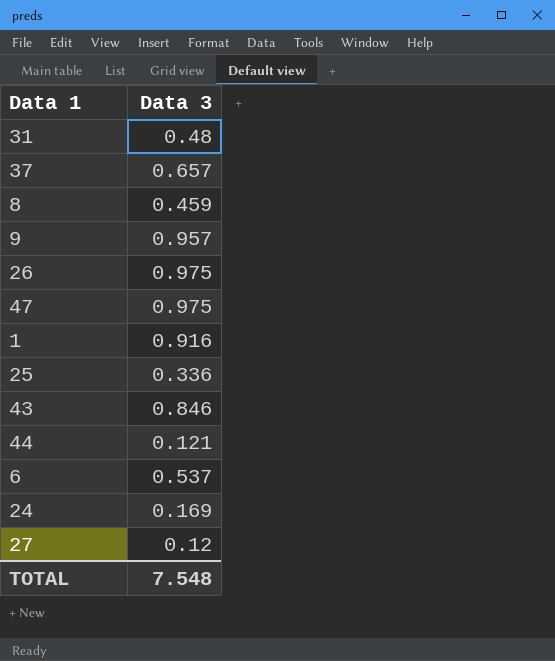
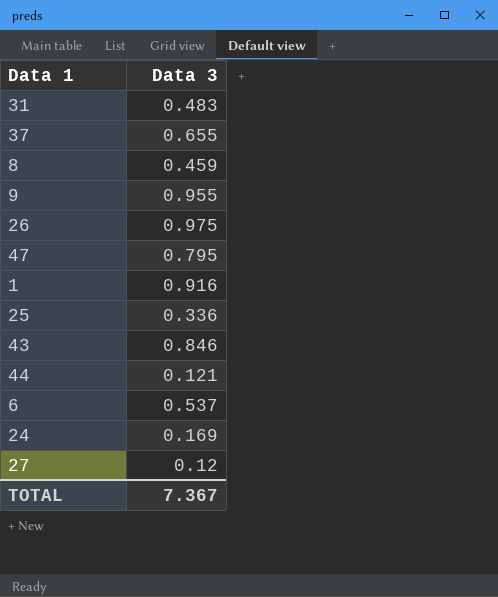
31 | Data 3: 0.48 -> 0.483
37 | Data 3: 0.657 -> 0.655
9 | Data 3: 0.957 -> 0.955
47 | Data 3: 0.975 -> 0.795
TOTAL | Data 3: 7.548 -> 7.367

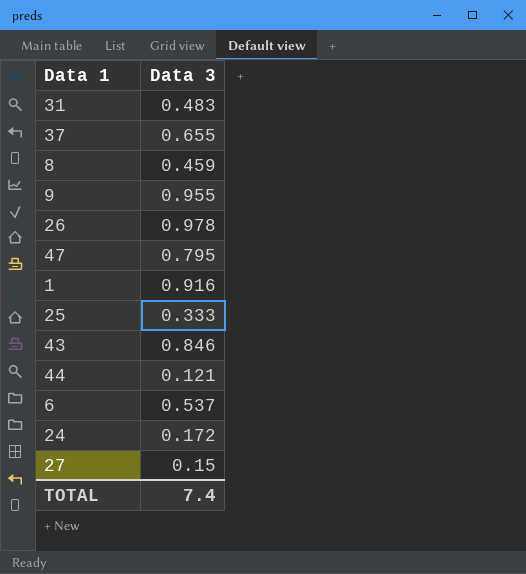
26 | Data 3: 0.975 -> 0.978
25 | Data 3: 0.336 -> 0.333
24 | Data 3: 0.169 -> 0.172
27 | Data 3: 0.12 -> 0.15
TOTAL | Data 3: 7.367 -> 7.4

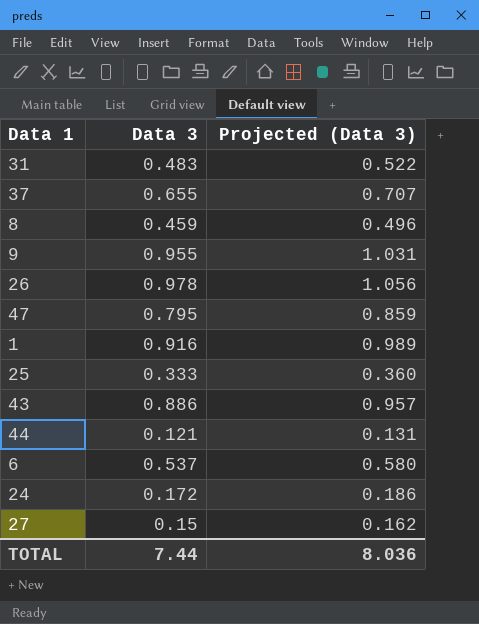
column Projected (Data 3) | formula: none -> [Data 3] * 1.08
43 | Data 3: 0.846 -> 0.886
TOTAL | Data 3: 7.4 -> 7.44

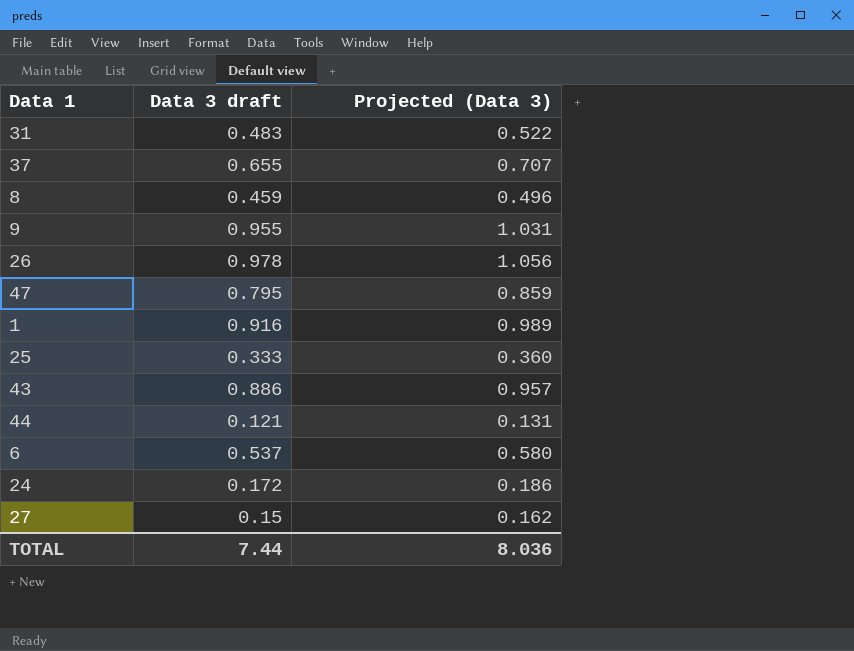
column name: Data 3 -> Data 3 draft

